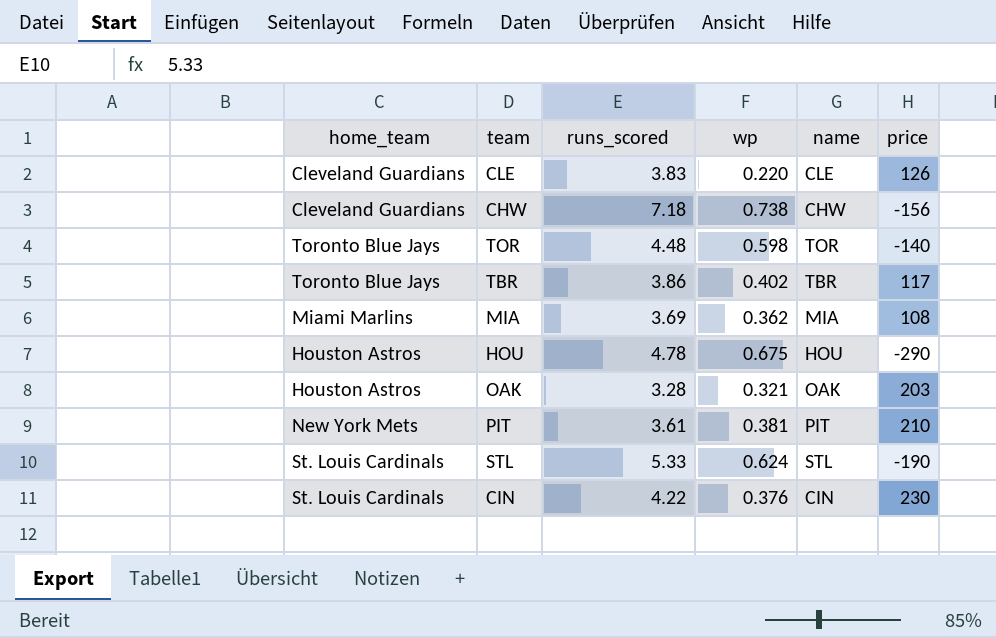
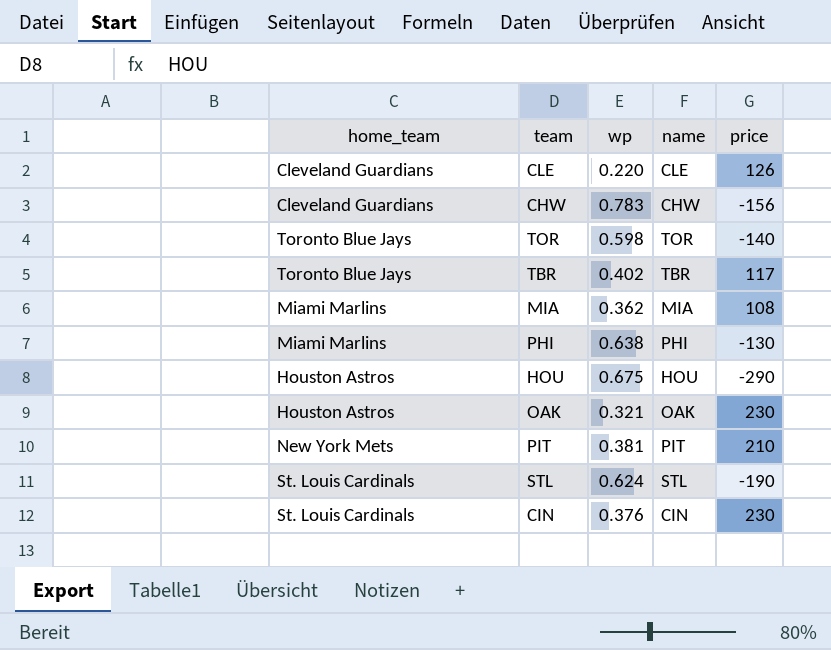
column runs_scored | position: 3 -> none
CHW | wp: 0.738 -> 0.783
row PHI: none -> Miami Marlins | 0.638 | PHI | -130
OAK | price: 203 -> 230

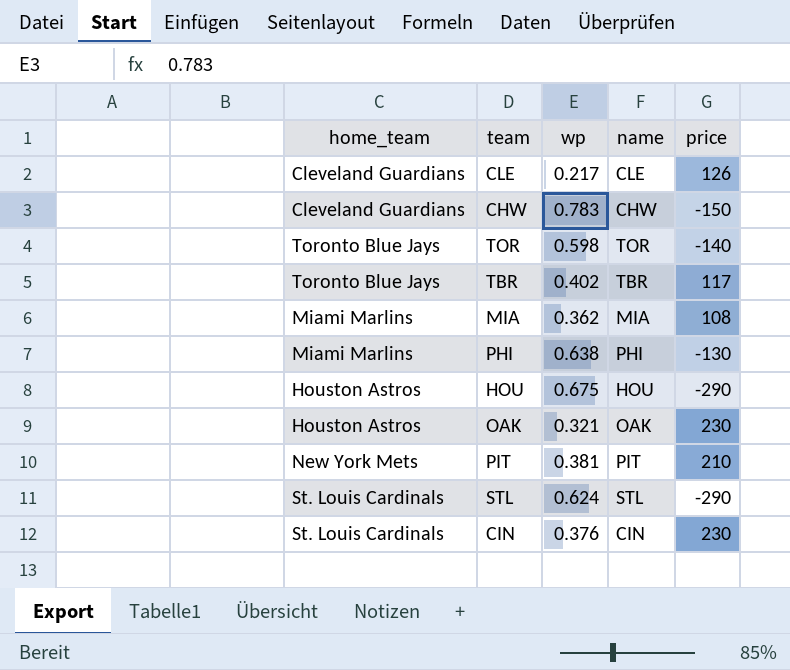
CLE | wp: 0.220 -> 0.217
CHW | price: -156 -> -150
STL | price: -190 -> -290

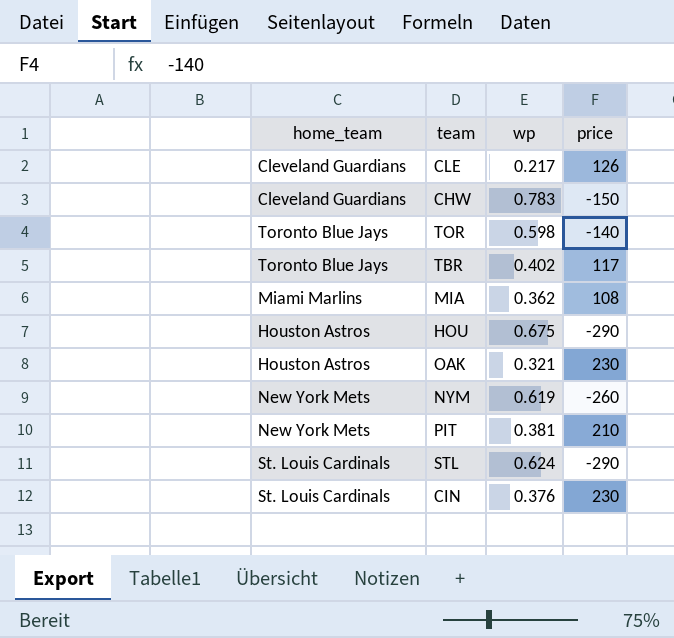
column name | position: 4 -> none
row PHI: Miami Marlins | 0.638 | PHI | -130 -> none
row NYM: none -> New York Mets | 0.619 | -260

